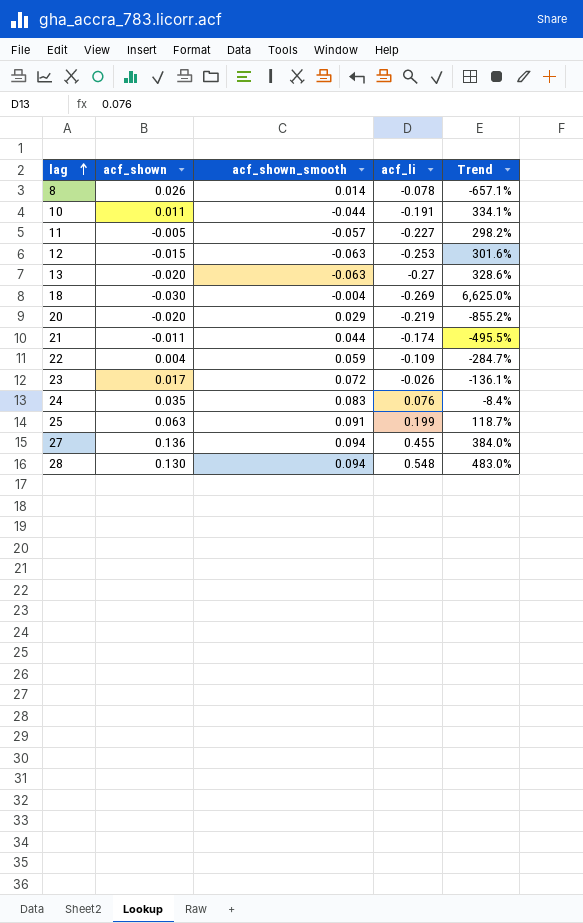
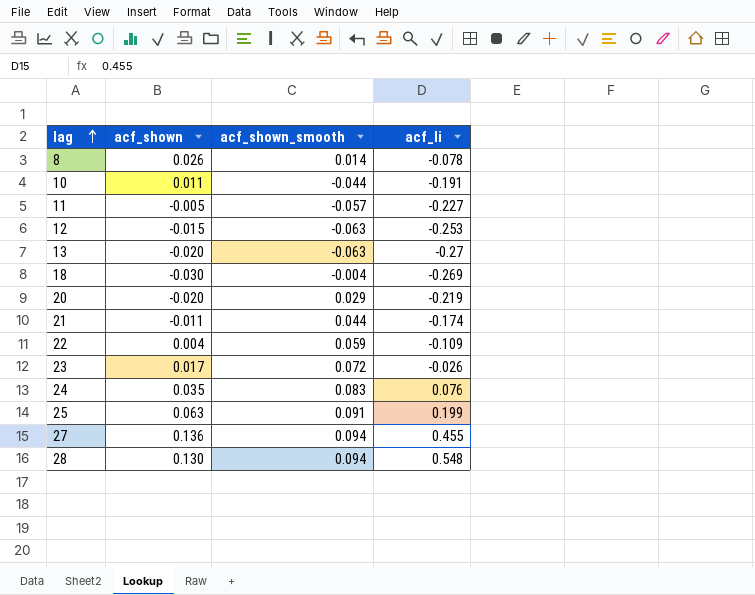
column Trend | formula: ([acf_li] - [acf_shown_smooth]) / [acf_shown_smooth] -> none

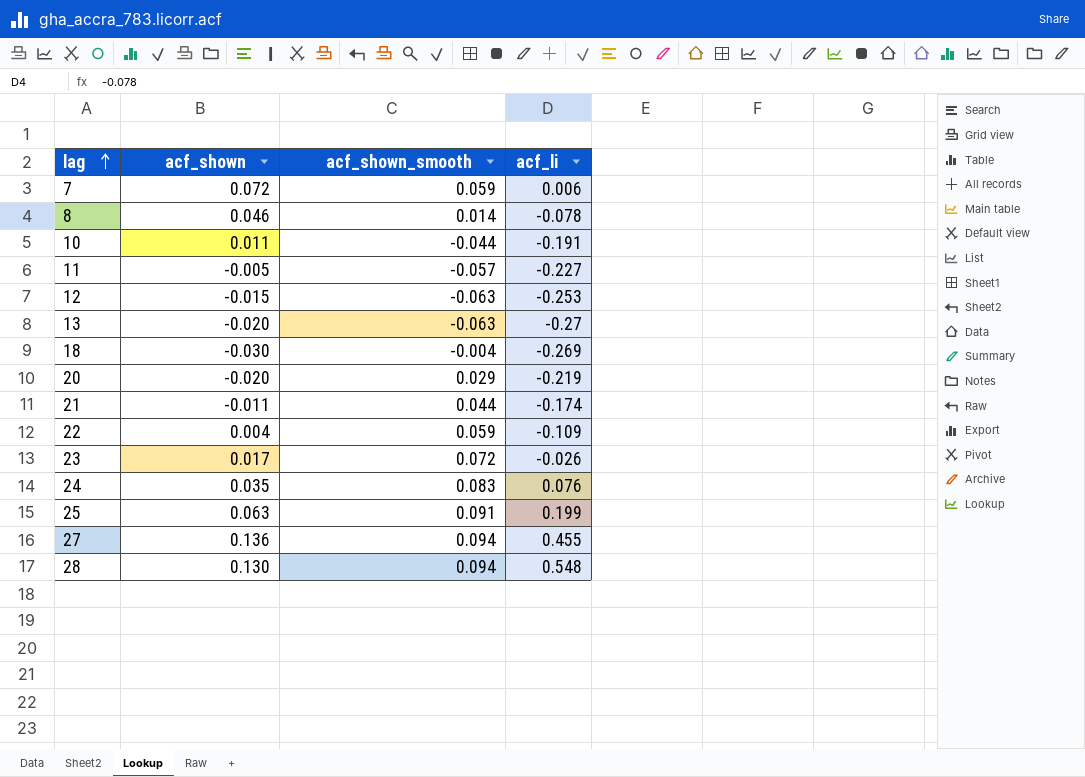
row 7: none -> 0.072 | 0.059 | 0.006
8 | acf_shown: 0.026 -> 0.046

